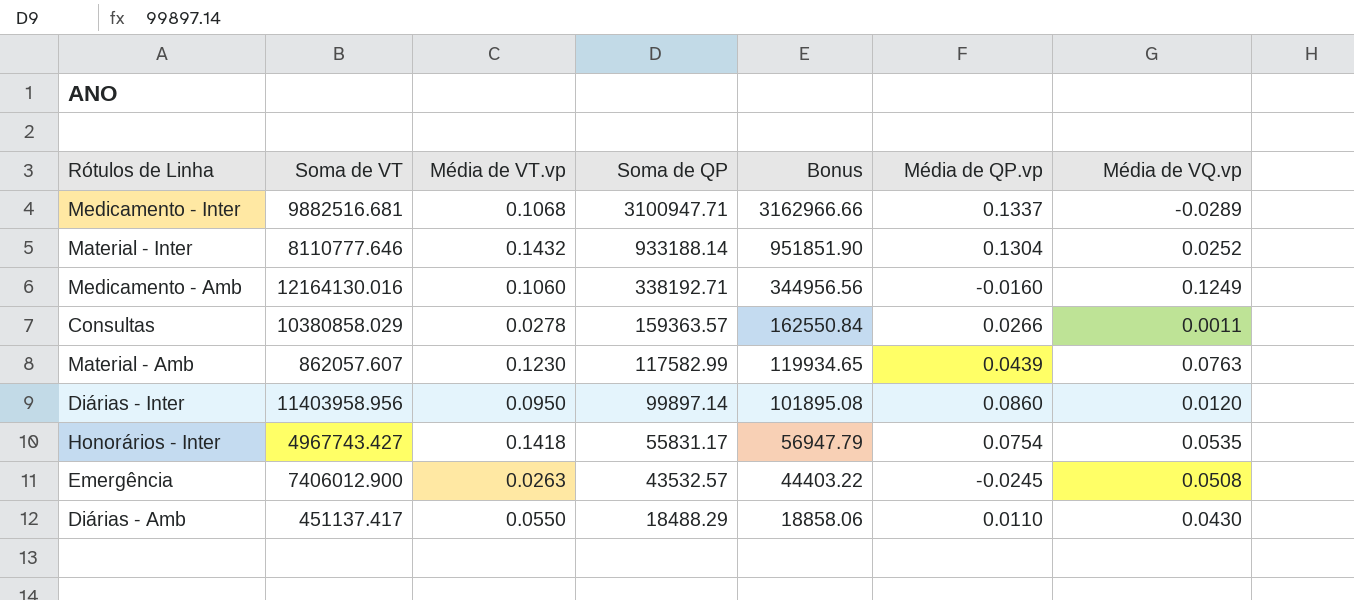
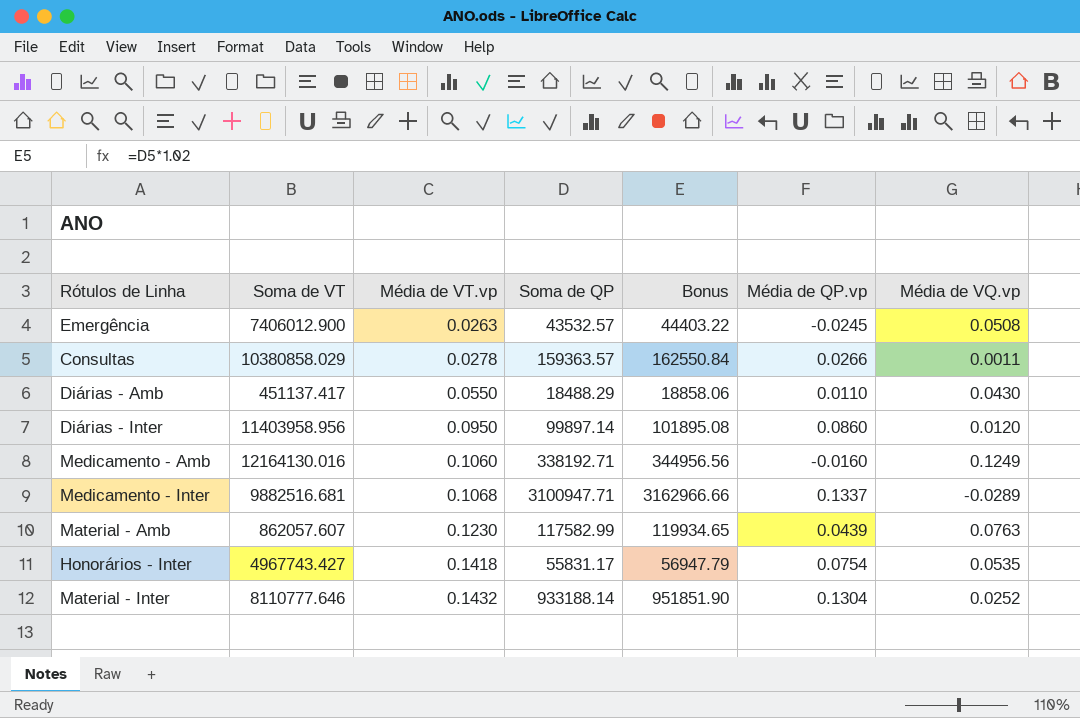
row order: Soma de QP descending -> Média de VT.vp ascending

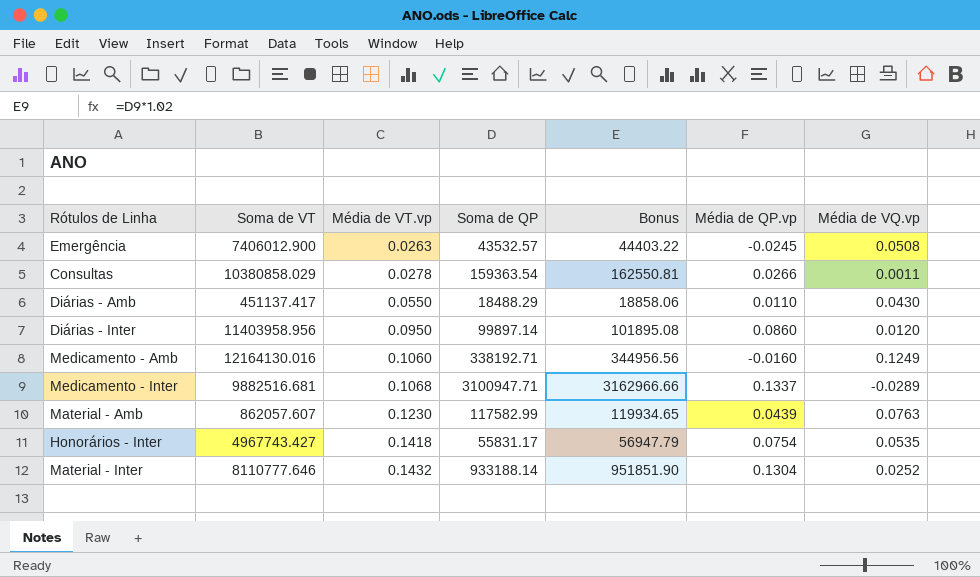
Consultas | Soma de QP: 159363.57 -> 159363.54
Consultas | Bonus: 162550.84 -> 162550.81

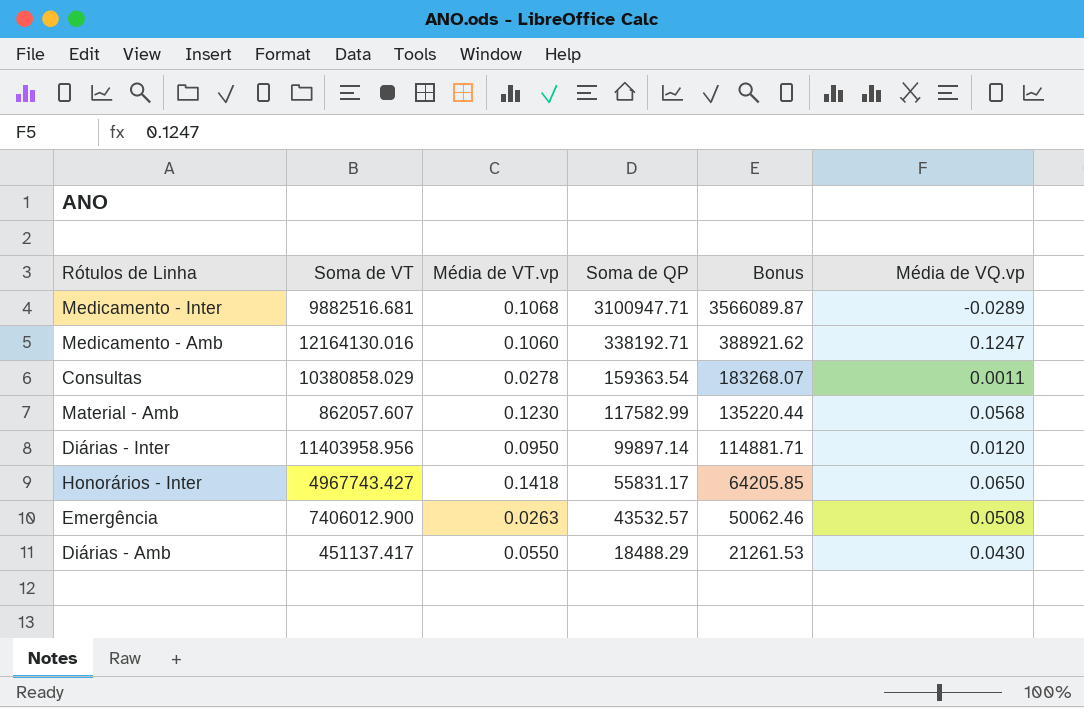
row order: Média de VT.vp ascending -> Soma de QP descending
column Média de QP.vp | position: 6 -> none
column Bonus | formula: [Soma de QP] * 1.02 -> [Soma de QP] * 1.15
row Material - Inter: 8110777.646 | 0.1432 | 933188.14 | 951851.90 | 0.1304 | 0.0252 -> none
Medicamento - Amb | Média de VQ.vp: 0.1249 -> 0.1247
Material - Amb | Média de VQ.vp: 0.0763 -> 0.0568
Honorários - Inter | Média de VQ.vp: 0.0535 -> 0.0650

